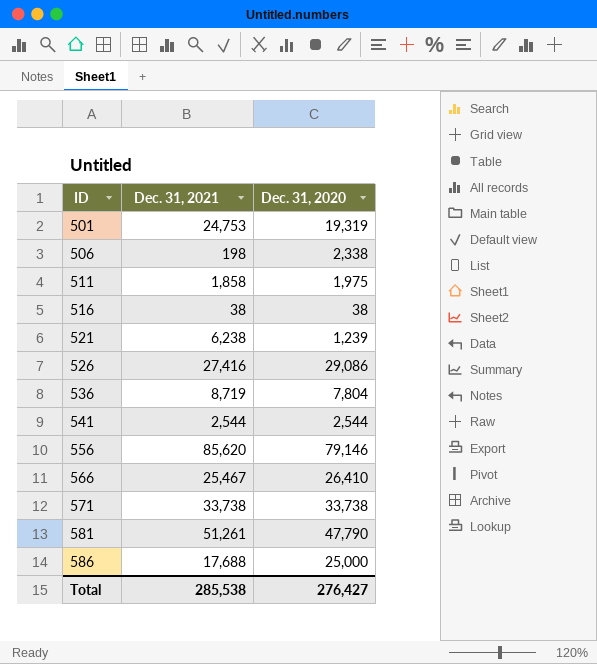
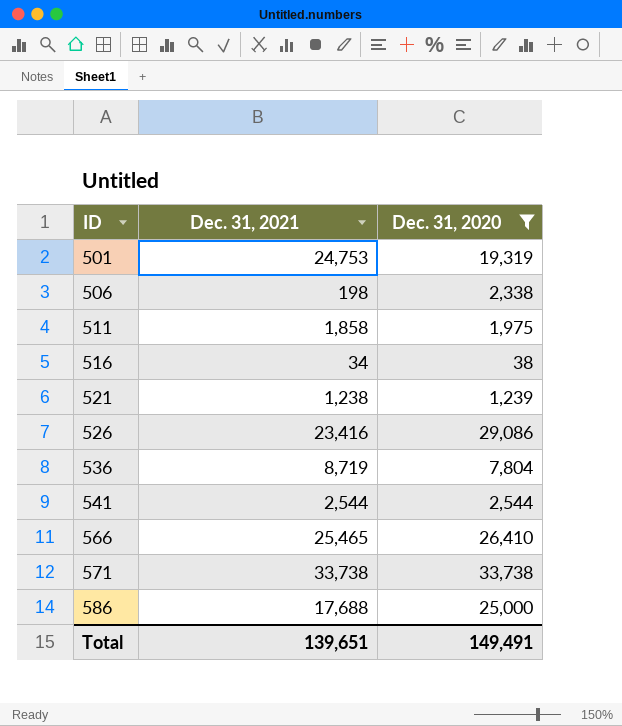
filter: none -> Dec. 31, 2020 <= 33,738
516 | Dec. 31, 2021: 38 -> 34
521 | Dec. 31, 2021: 6,238 -> 1,238
526 | Dec. 31, 2021: 27,416 -> 23,416
566 | Dec. 31, 2021: 25,467 -> 25,465
Total | Dec. 31, 2021: 285,538 -> 139,651
Total | Dec. 31, 2020: 276,427 -> 149,491

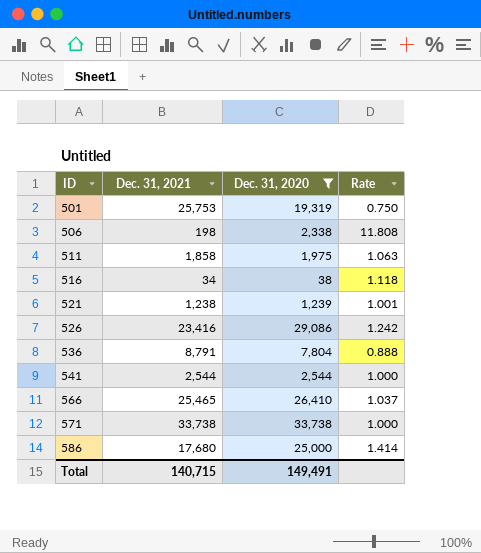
column Rate | formula: none -> [Dec. 31, 2020] / [Dec. 31, 2021]
501 | Dec. 31, 2021: 24,753 -> 25,753
536 | Dec. 31, 2021: 8,719 -> 8,791
586 | Dec. 31, 2021: 17,688 -> 17,680
Total | Dec. 31, 2021: 139,651 -> 140,715

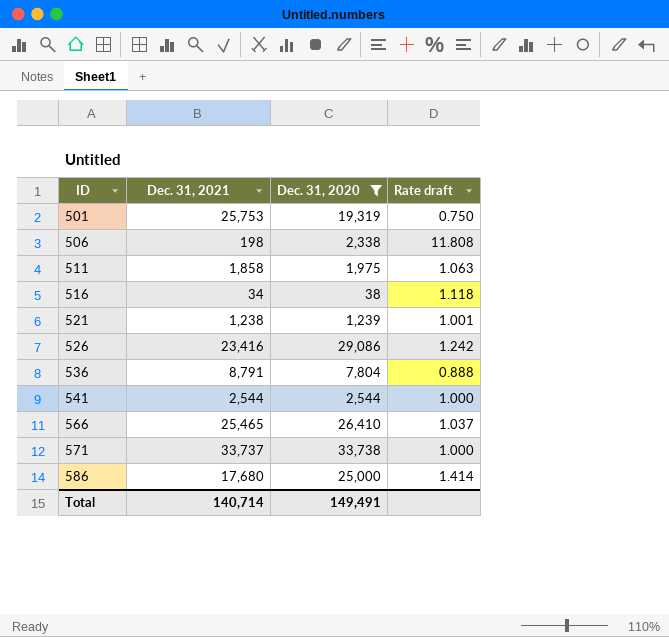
column name: Rate -> Rate draft
571 | Dec. 31, 2021: 33,738 -> 33,737
Total | Dec. 31, 2021: 140,715 -> 140,714

